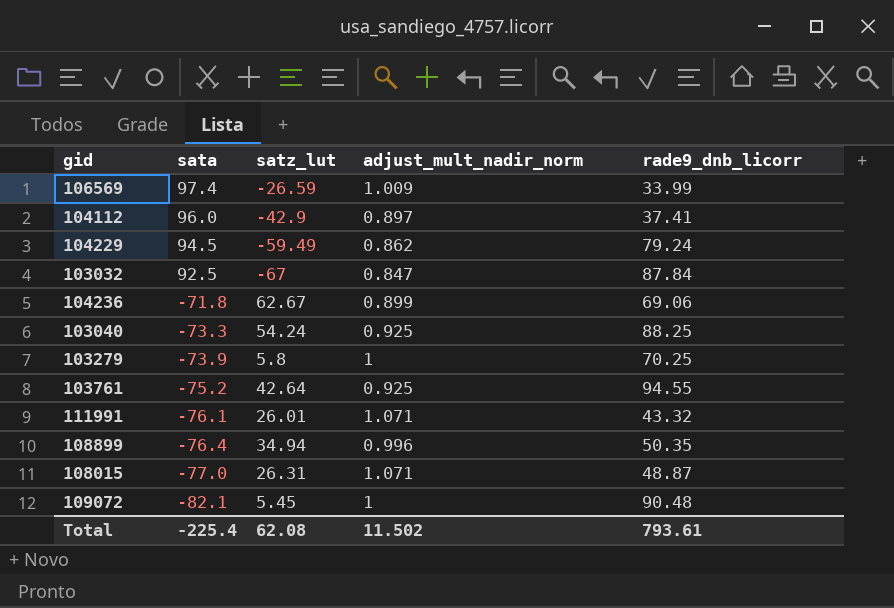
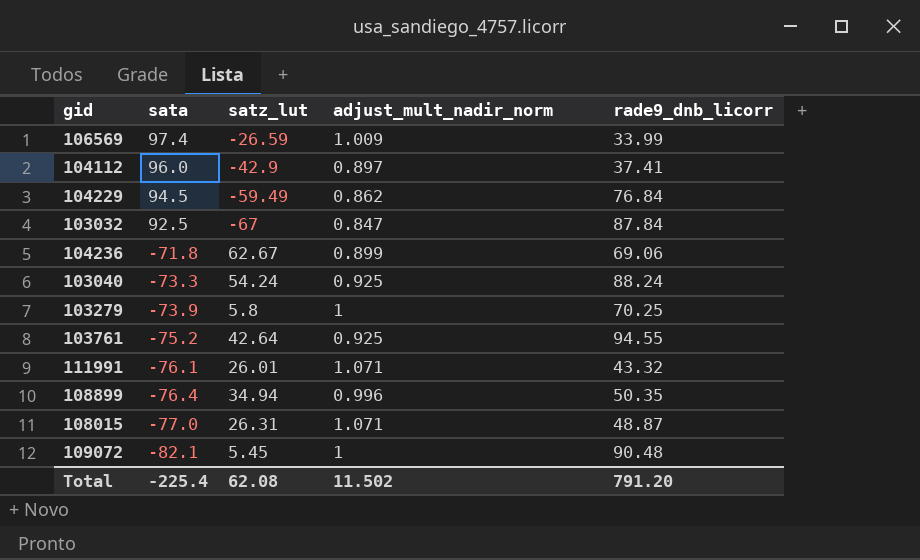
104229 | rade9_dnb_licorr: 79.24 -> 76.84
103040 | rade9_dnb_licorr: 88.25 -> 88.24
Total | rade9_dnb_licorr: 793.61 -> 791.20

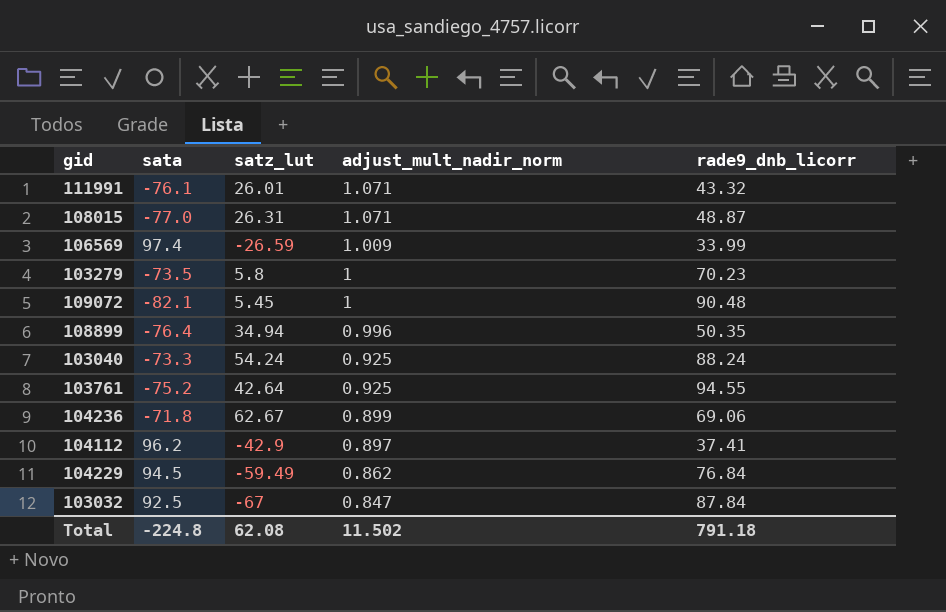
row order: sata descending -> adjust_mult_nadir_norm descending
103279 | sata: -73.9 -> -73.5
103279 | rade9_dnb_licorr: 70.25 -> 70.23
104112 | sata: 96.0 -> 96.2
Total | sata: -225.4 -> -224.8
Total | rade9_dnb_licorr: 791.20 -> 791.18

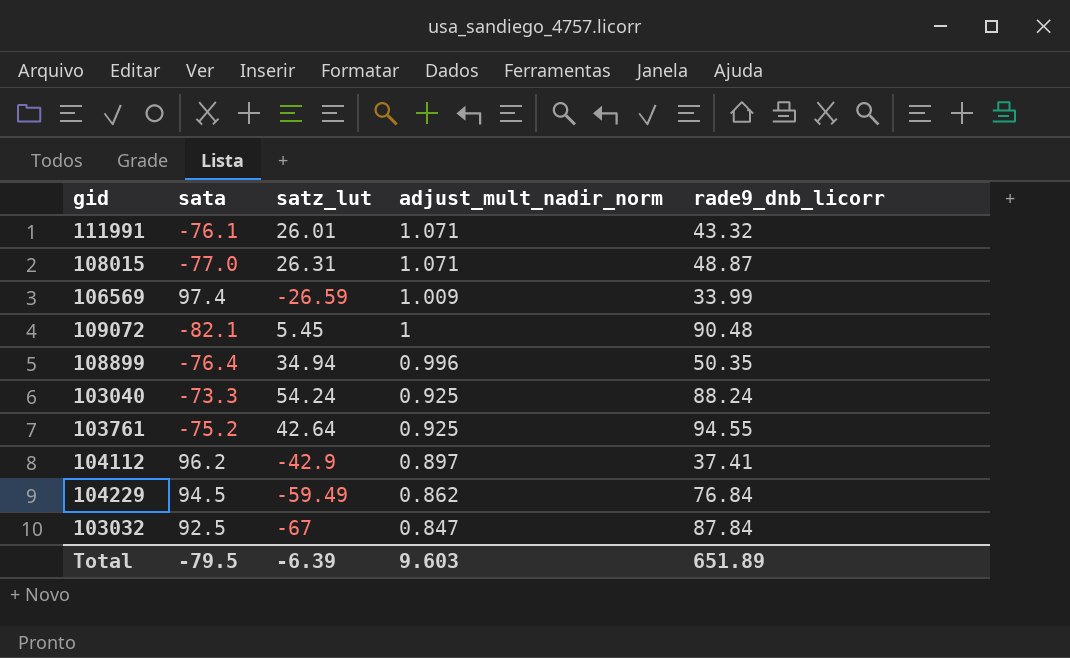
row 103279: -73.5 | 5.8 | 1 | 70.23 -> none
row 104236: -71.8 | 62.67 | 0.899 | 69.06 -> none
Total | sata: -224.8 -> -79.5
Total | satz_lut: 62.08 -> -6.39
Total | adjust_mult_nadir_norm: 11.502 -> 9.603
Total | rade9_dnb_licorr: 791.18 -> 651.89

